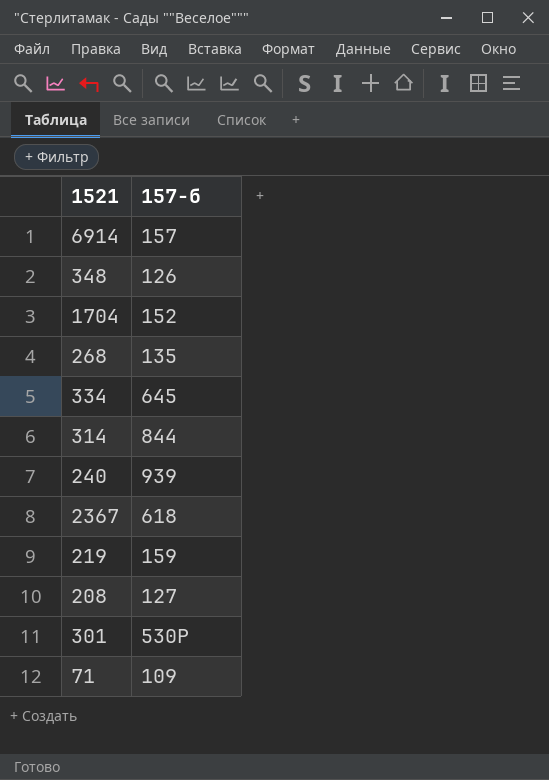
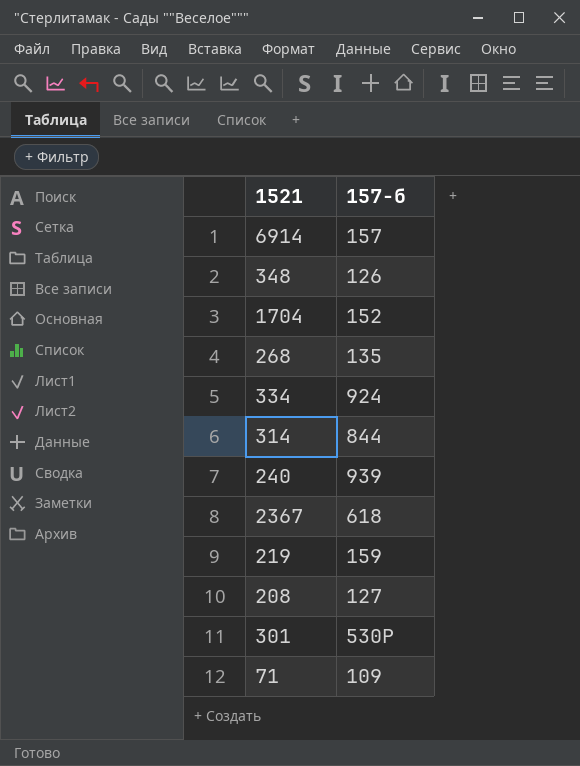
334 | 157-б: 645 -> 924

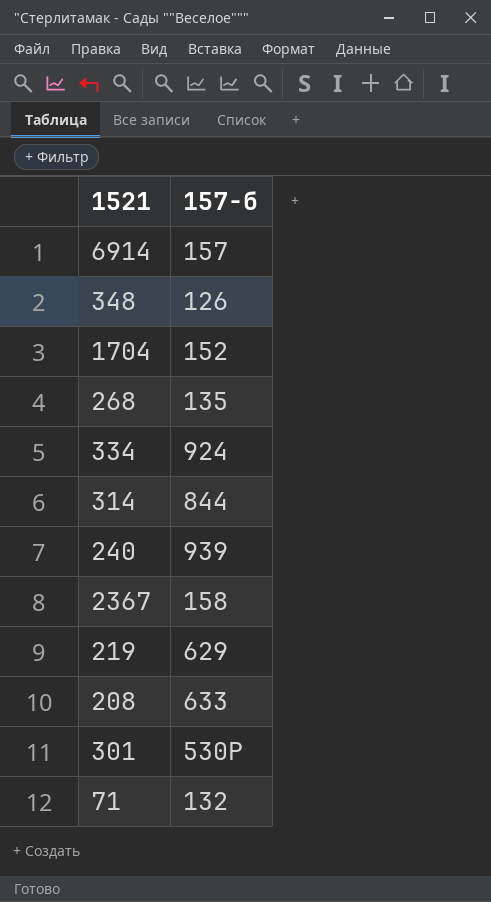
2367 | 157-б: 618 -> 158
219 | 157-б: 159 -> 629
208 | 157-б: 127 -> 633
71 | 157-б: 109 -> 132

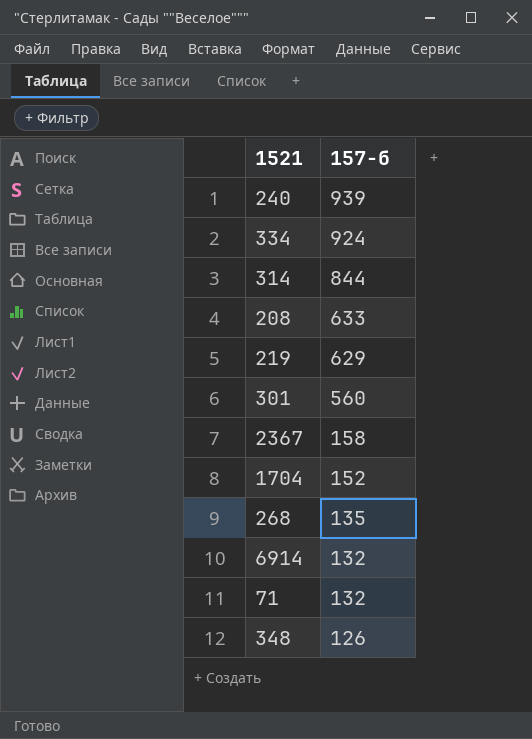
row order: none -> 157-б descending
301 | 157-б: 530Р -> 560
6914 | 157-б: 157 -> 132

